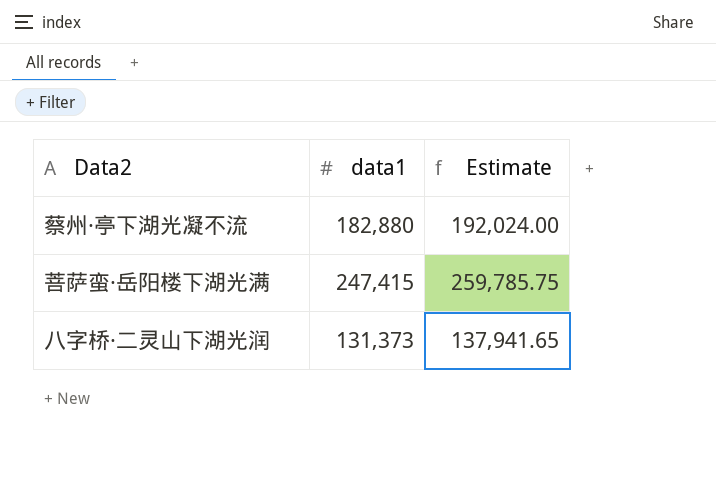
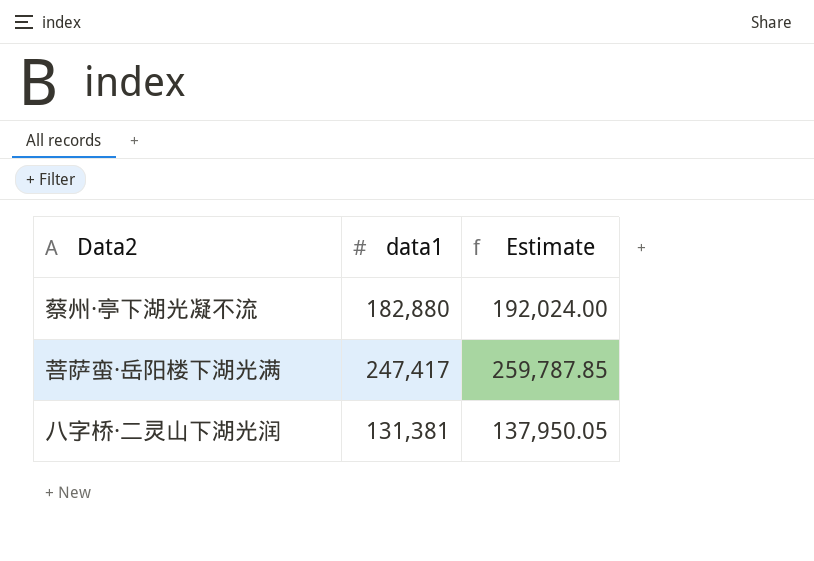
菩萨蛮·岳阳楼下湖光满 | data1: 247,415 -> 247,417
菩萨蛮·岳阳楼下湖光满 | Estimate: 259,785.75 -> 259,787.85
八字桥·二灵山下湖光润 | data1: 131,373 -> 131,381
八字桥·二灵山下湖光润 | Estimate: 137,941.65 -> 137,950.05

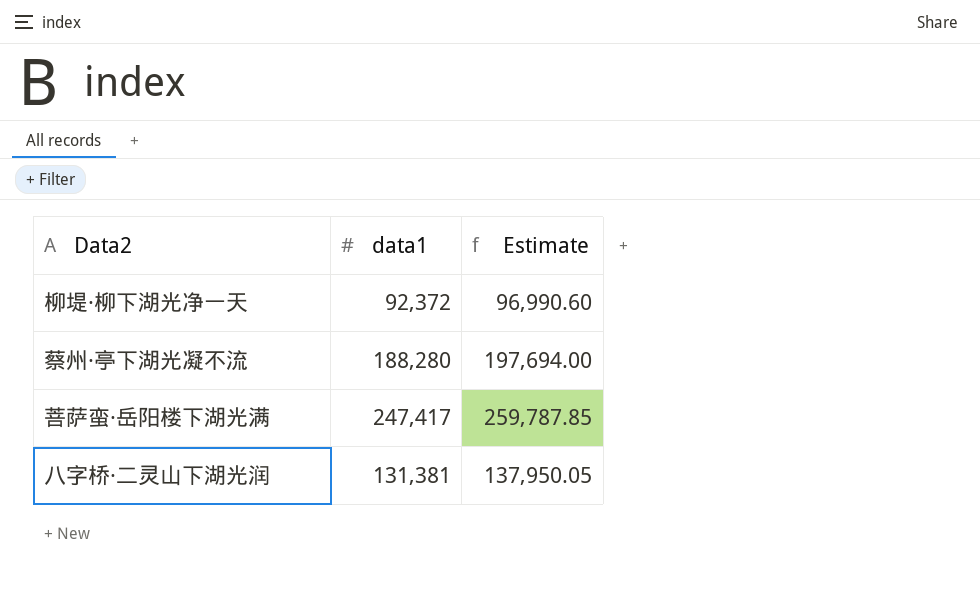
row 柳堤·柳下湖光净一天: none -> 92,372 | 96,990.60
蔡州·亭下湖光凝不流 | data1: 182,880 -> 188,280
蔡州·亭下湖光凝不流 | Estimate: 192,024.00 -> 197,694.00

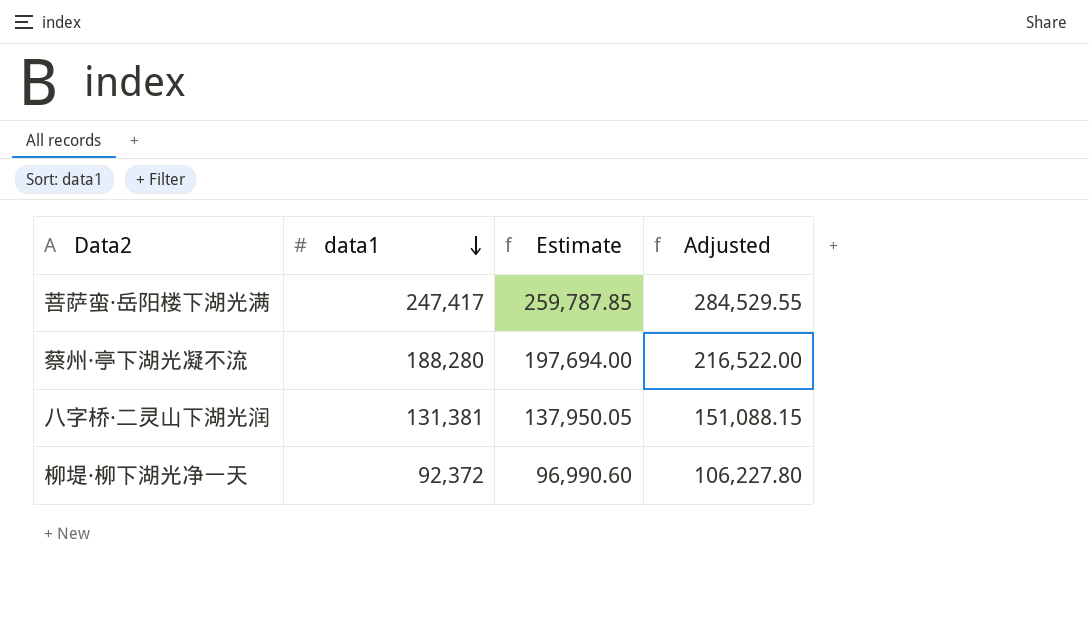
row order: none -> data1 descending
column Adjusted | formula: none -> [data1] * 1.15

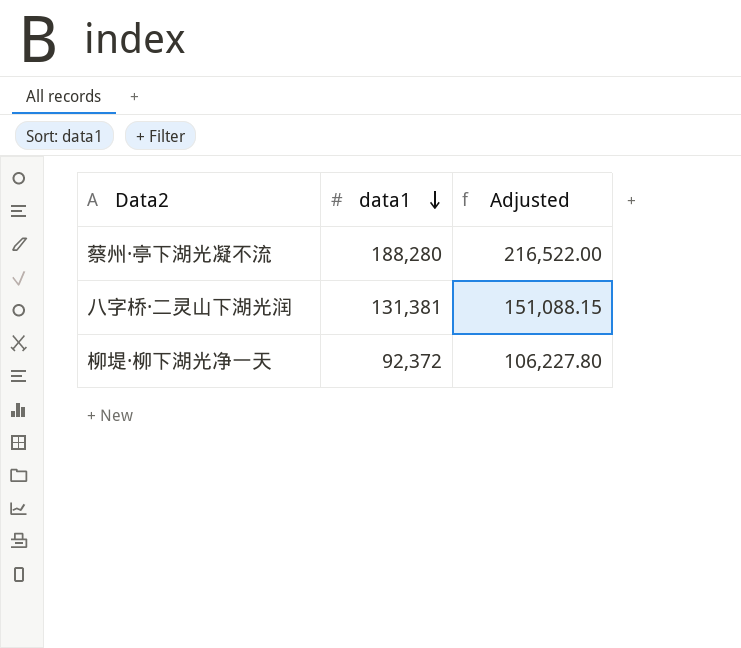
column Estimate | formula: [data1] * 1.05 -> none
row 菩萨蛮·岳阳楼下湖光满: 247,417 | 259,787.85 | 284,529.55 -> none

